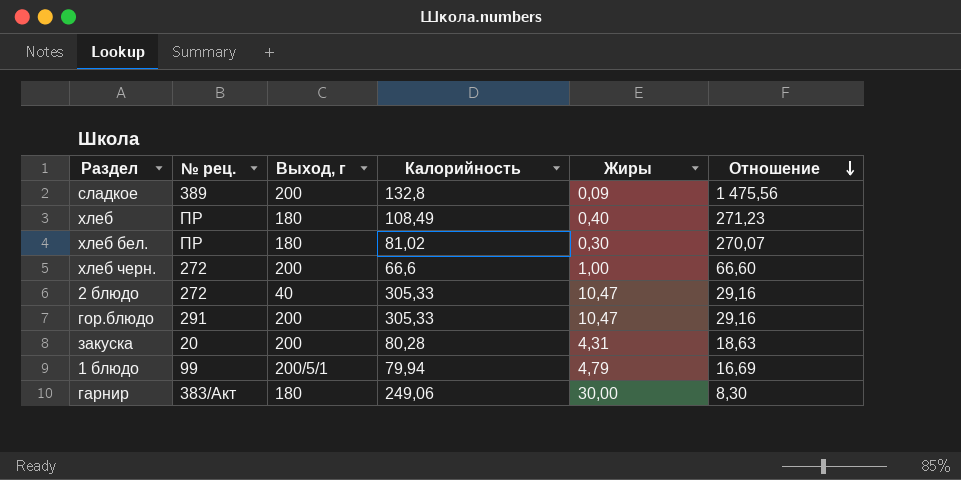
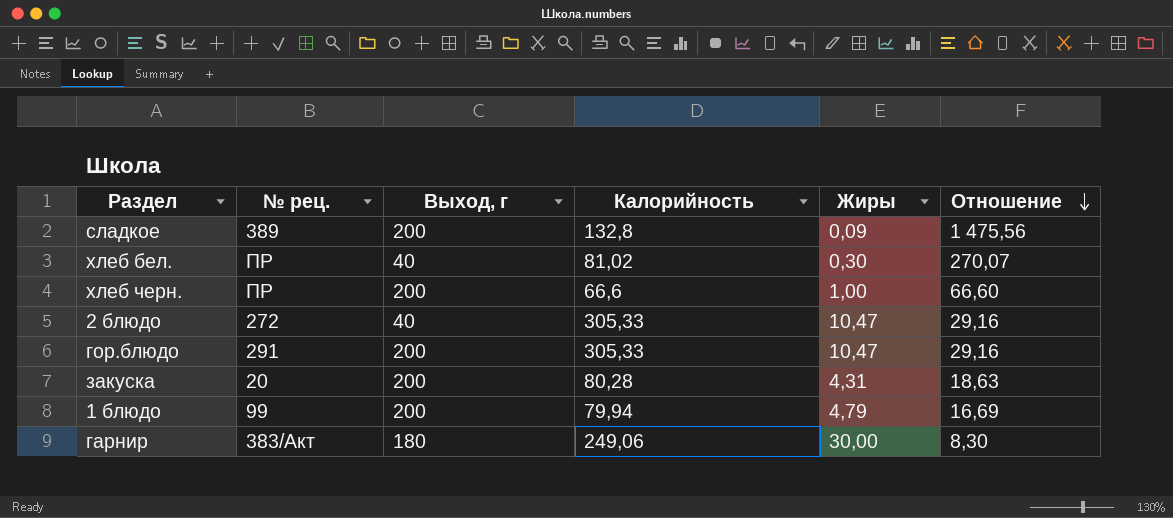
row хлеб: ПР | 180 | 108,49 | 0,40 | 271,23 -> none
хлеб бел. | Выход, г: 180 -> 40
хлеб черн. | № рец.: 272 -> ПР
1 блюдо | Выход, г: 200/5/1 -> 200

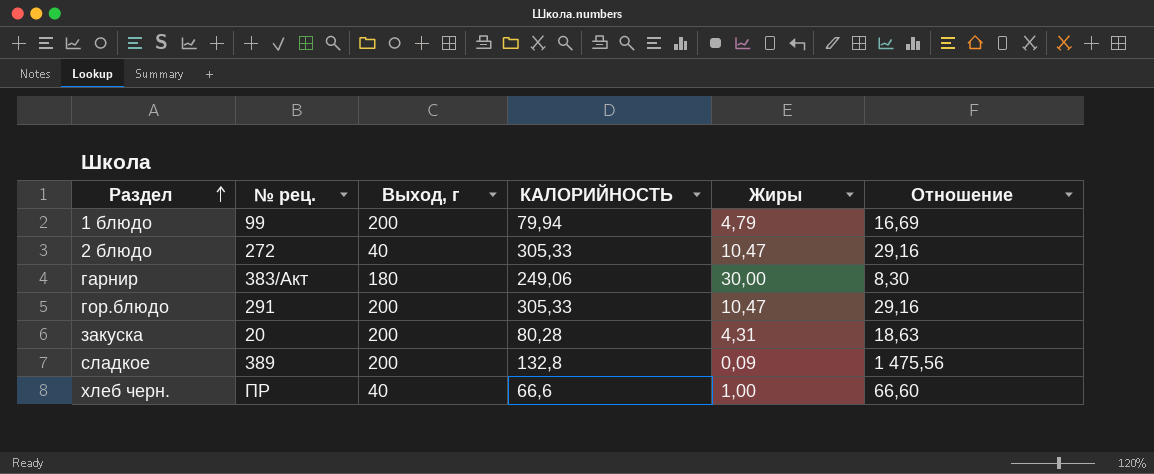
row order: Отношение descending -> Раздел ascending
column name: Калорийность -> КАЛОРИЙНОСТЬ
row хлеб бел.: ПР | 40 | 81,02 | 0,30 | 270,07 -> none
хлеб черн. | Выход, г: 200 -> 40

